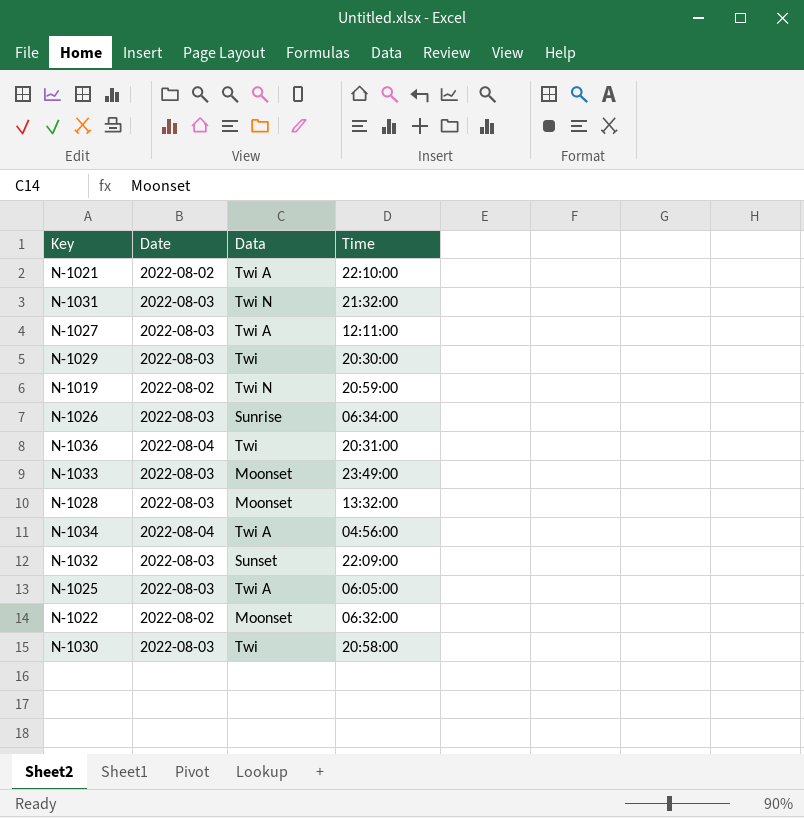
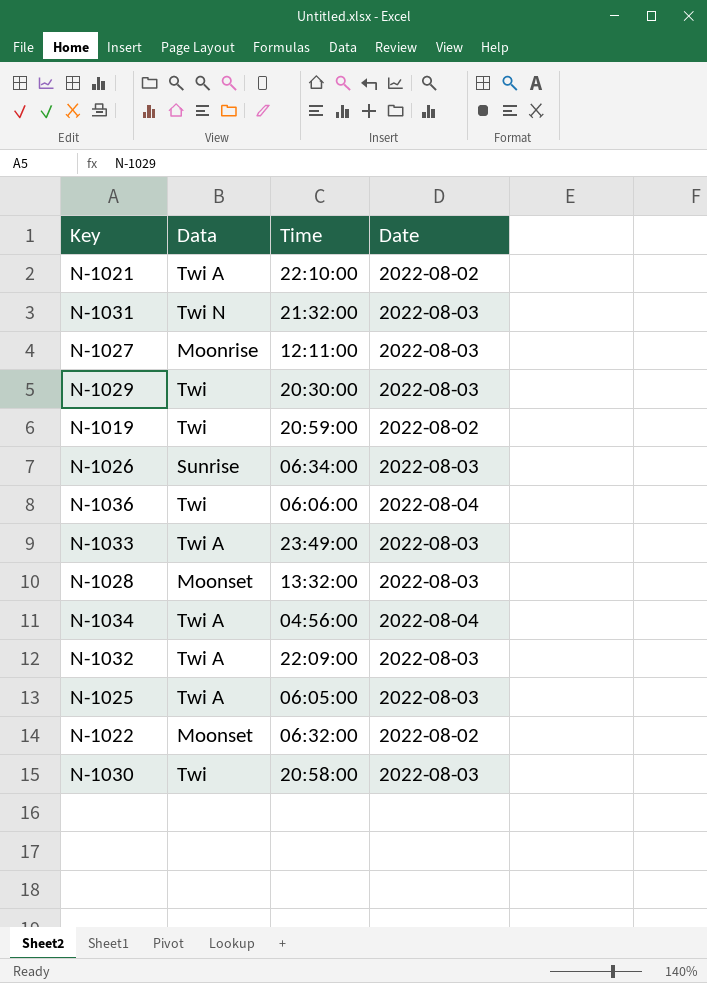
column Date | position: 2 -> 4
N-1027 | Data: Twi A -> Moonrise
N-1019 | Data: Twi N -> Twi
N-1036 | Time: 20:31:00 -> 06:06:00
N-1033 | Data: Moonset -> Twi A
N-1032 | Data: Sunset -> Twi A

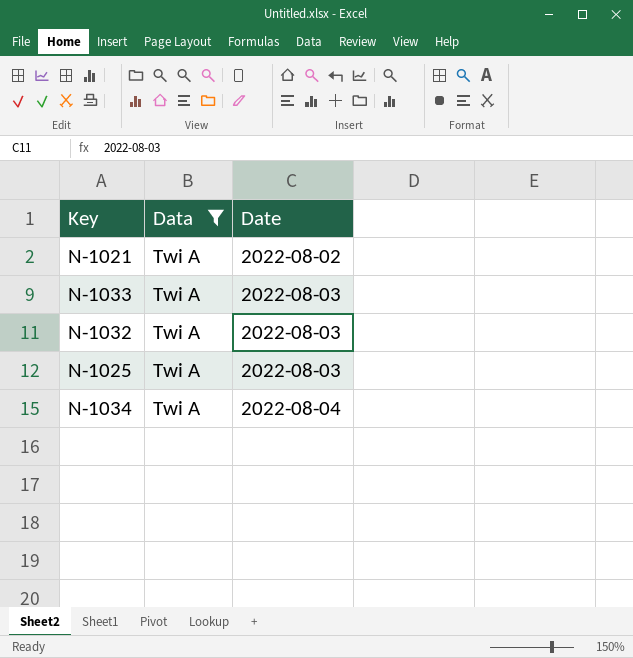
filter: none -> Data = Twi A
row order: none -> Date ascending
column Time | position: 3 -> none

